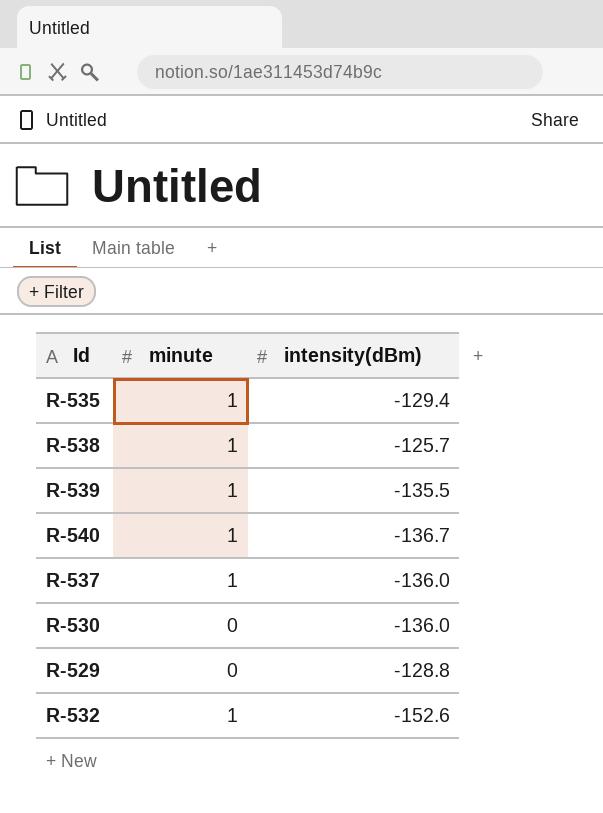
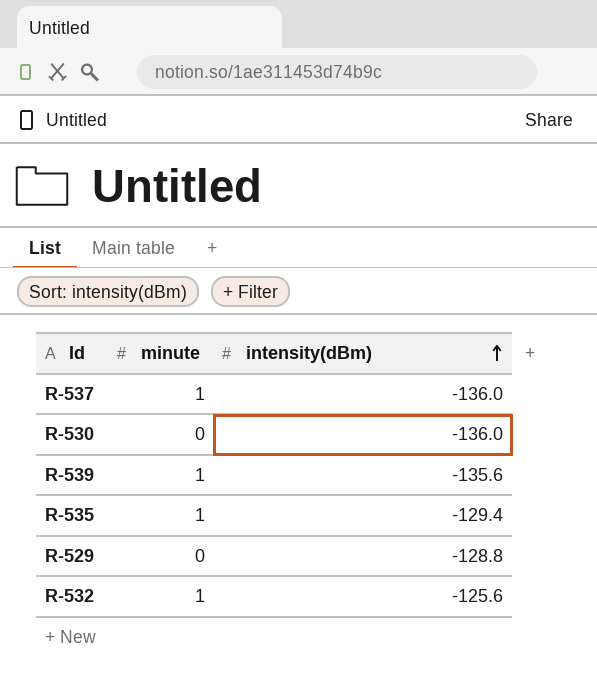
row order: none -> intensity(dBm) ascending
row R-538: 1 | -125.7 -> none
row R-540: 1 | -136.7 -> none
R-539 | intensity(dBm): -135.5 -> -135.6
R-532 | intensity(dBm): -152.6 -> -125.6

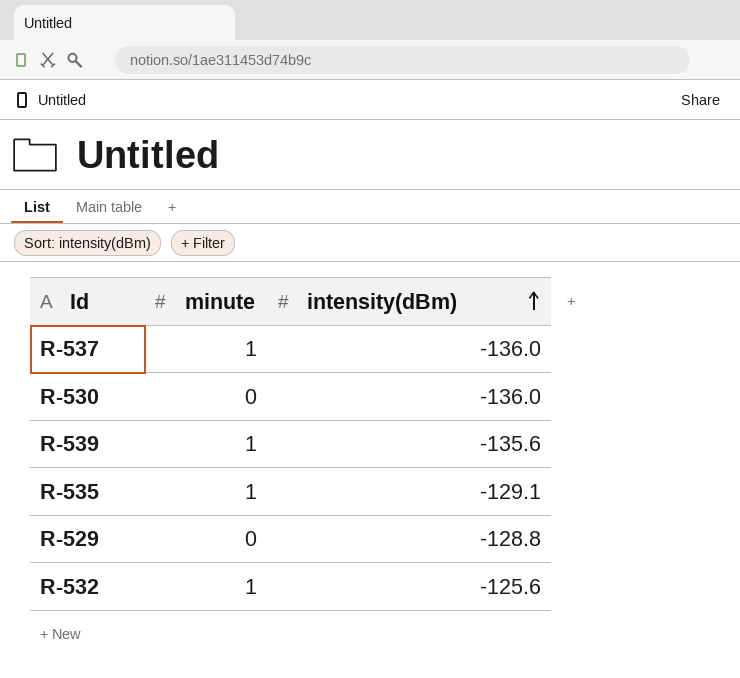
R-535 | intensity(dBm): -129.4 -> -129.1

